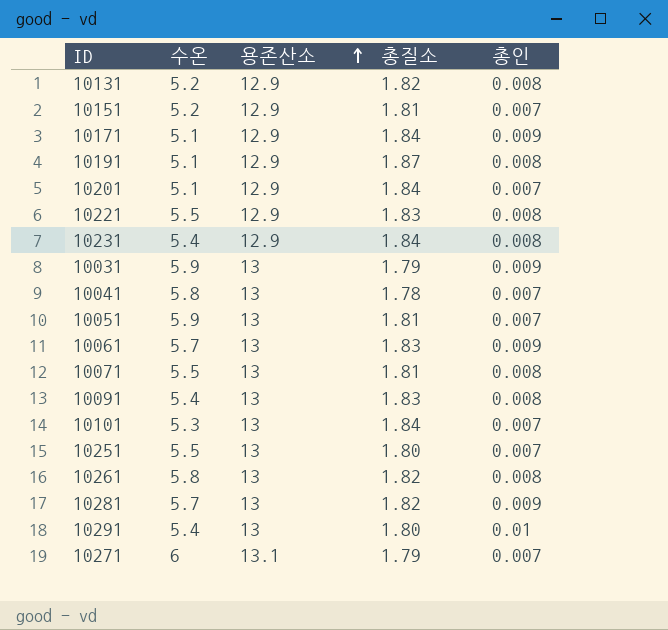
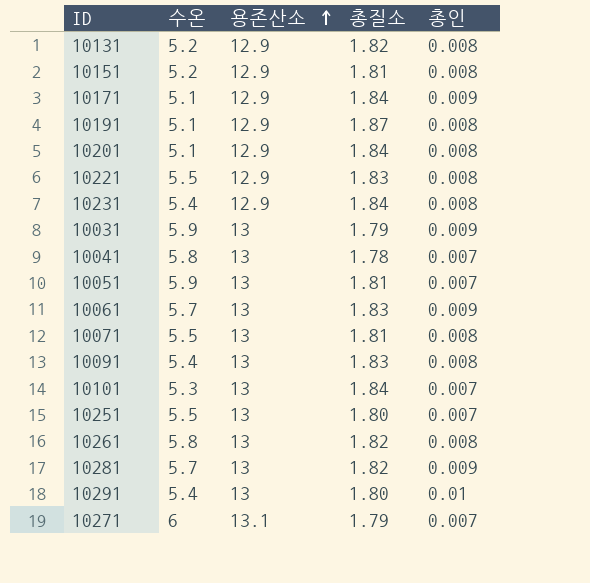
10151 | 총인: 0.007 -> 0.008
10201 | 총인: 0.007 -> 0.008

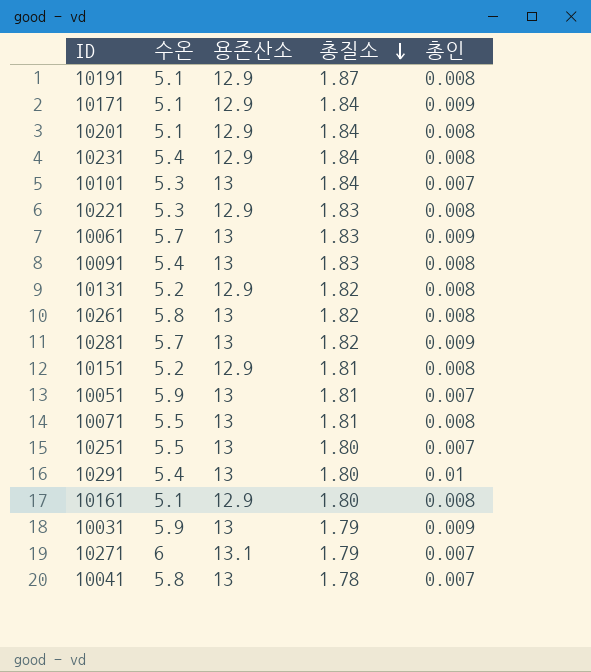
row order: 용존산소 ascending -> 총질소 descending
10221 | 수온: 5.5 -> 5.3
row 10161: none -> 5.1 | 12.9 | 1.80 | 0.008

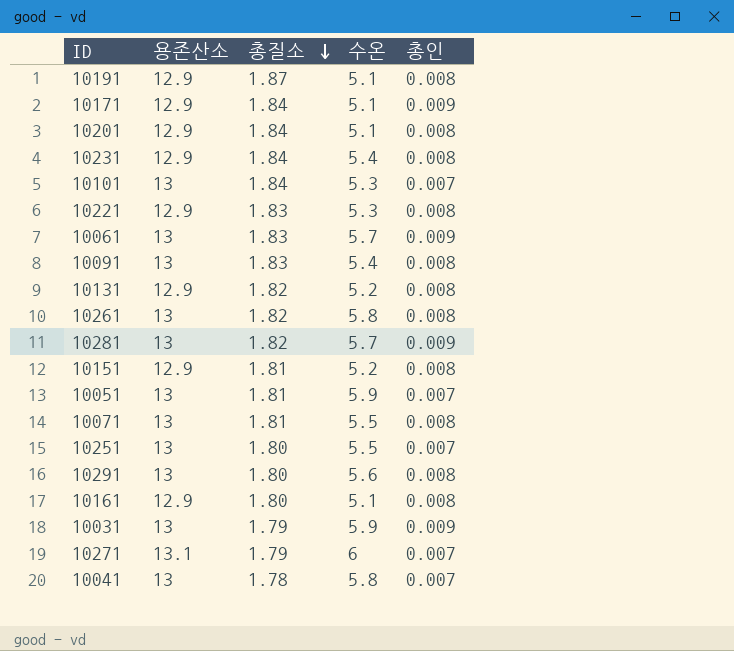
column 수온 | position: 2 -> 4
10291 | 수온: 5.4 -> 5.6
10291 | 총인: 0.01 -> 0.008

